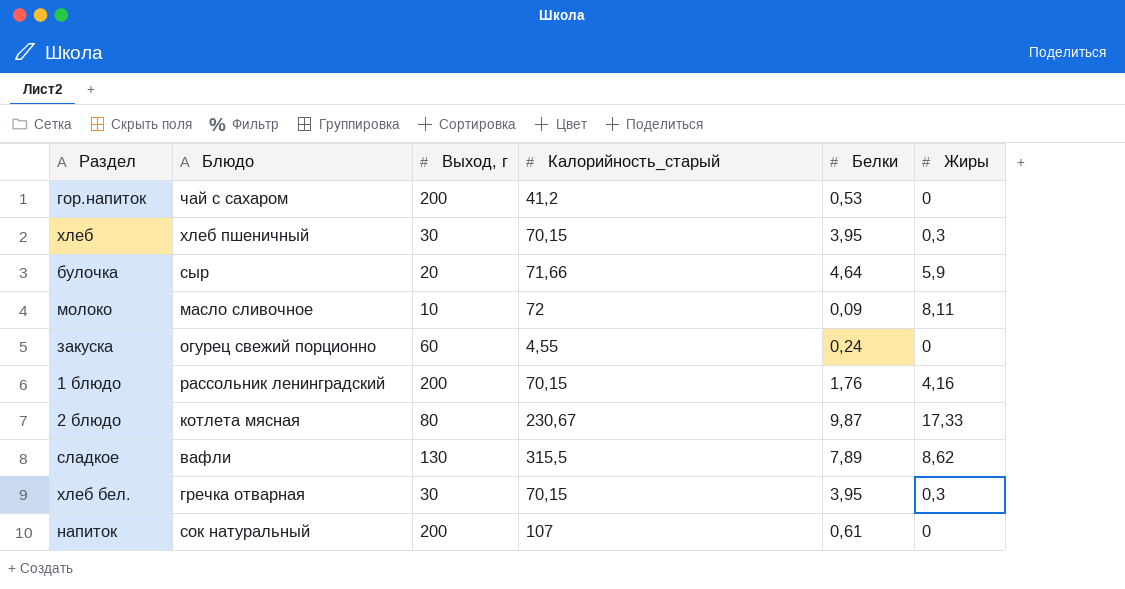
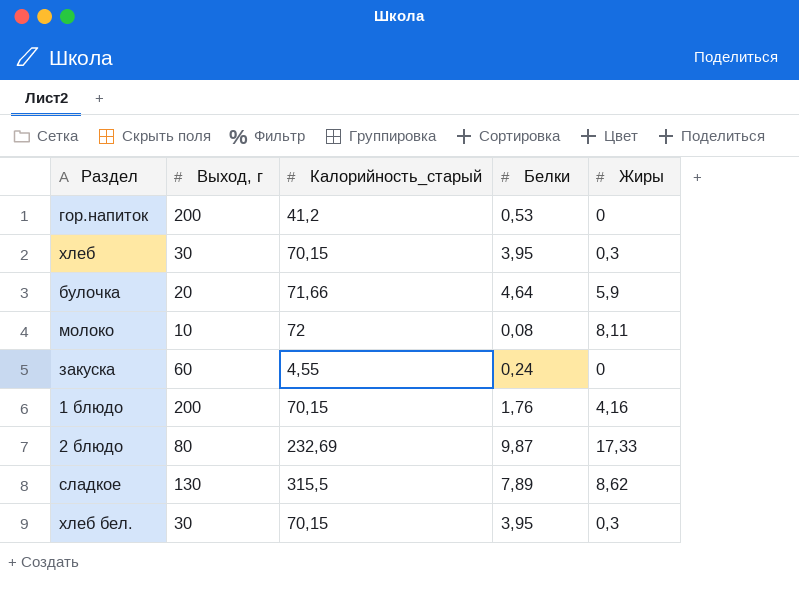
column Блюдо | position: 2 -> none
row напиток: сок натуральный | 200 | 107 | 0,61 | 0 -> none
молоко | Белки: 0,09 -> 0,08
2 блюдо | Калорийность_старый: 230,67 -> 232,69

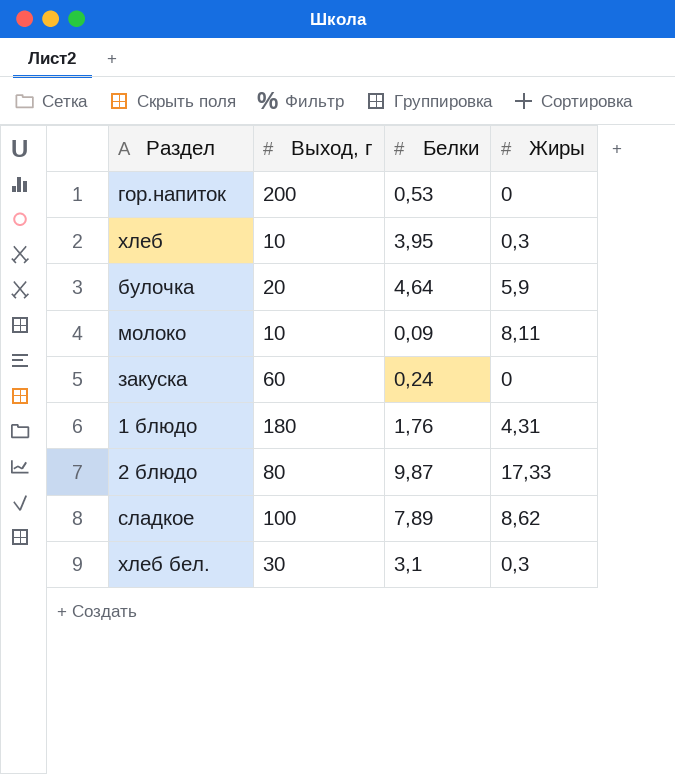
column Калорийность_старый | position: 3 -> none
хлеб | Выход, г: 30 -> 10
молоко | Белки: 0,08 -> 0,09
1 блюдо | Выход, г: 200 -> 180
1 блюдо | Жиры: 4,16 -> 4,31
сладкое | Выход, г: 130 -> 100
хлеб бел. | Белки: 3,95 -> 3,1

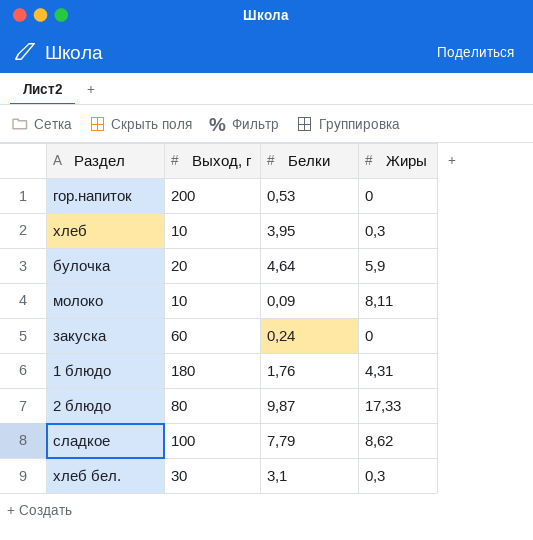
сладкое | Белки: 7,89 -> 7,79

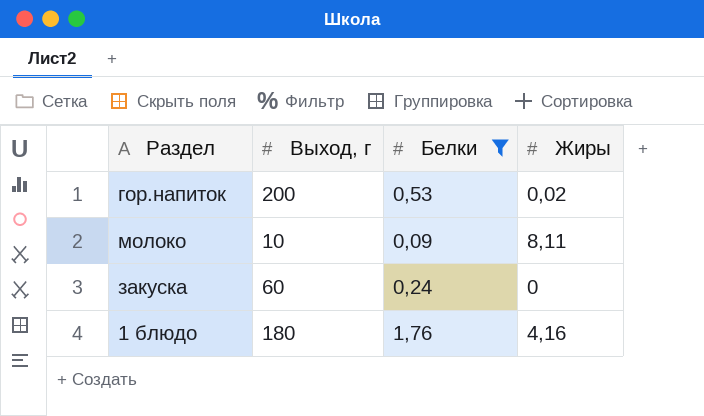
filter: none -> Белки <= 1,76
гор.напиток | Жиры: 0 -> 0,02
1 блюдо | Жиры: 4,31 -> 4,16

